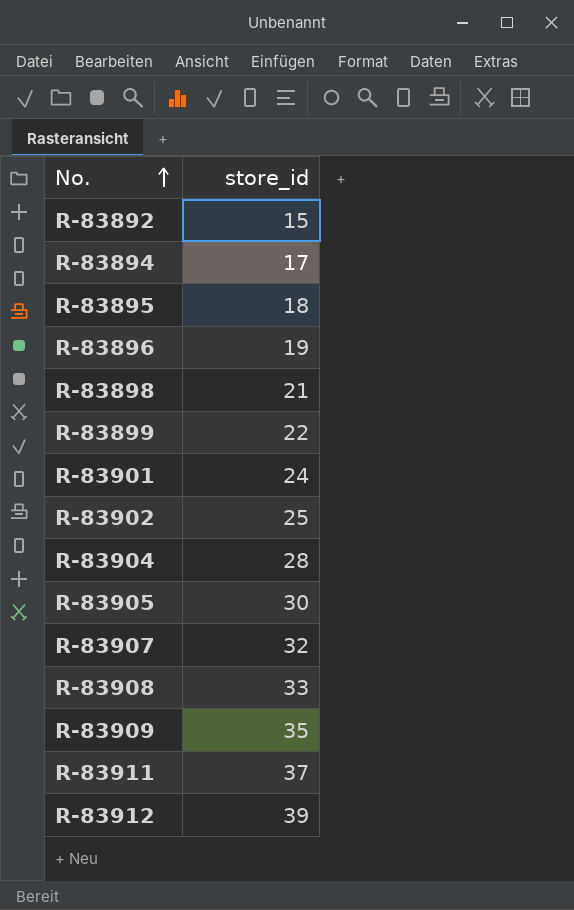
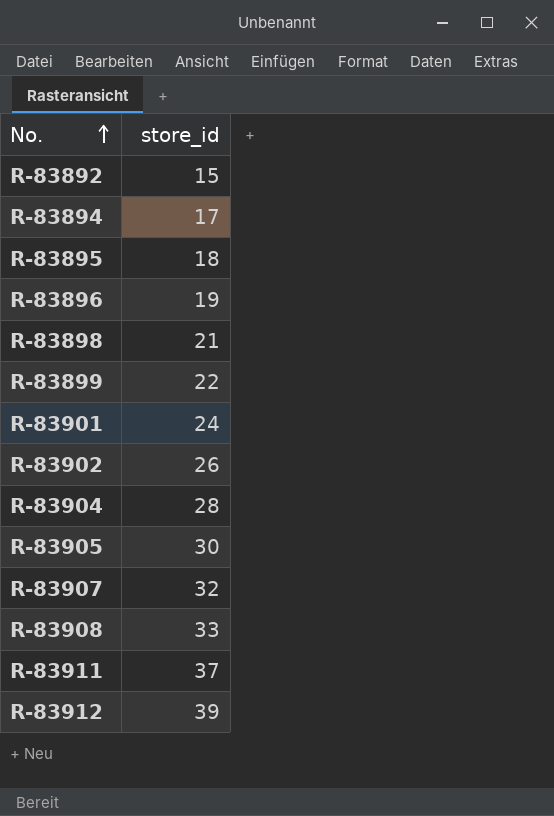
row R-83909: 35 -> none
R-83902 | store_id: 25 -> 26

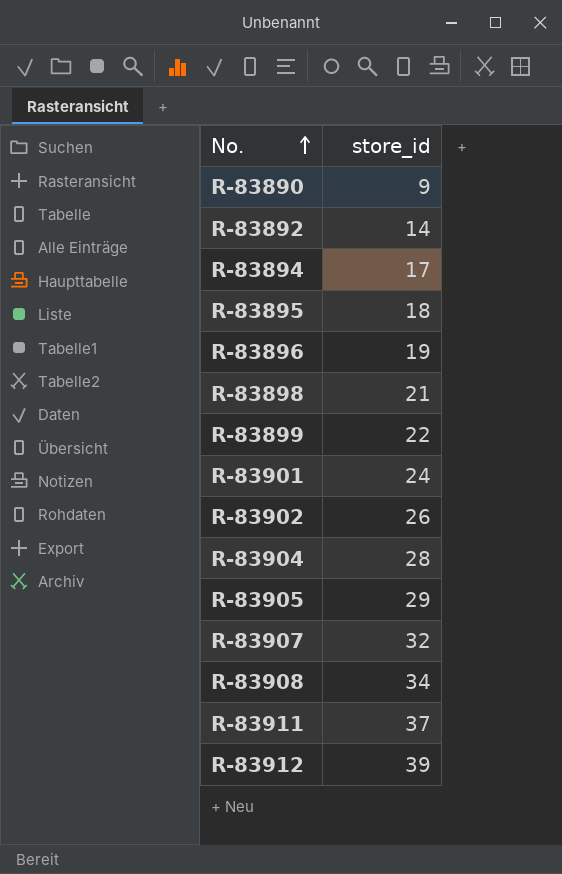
row R-83890: none -> 9
R-83892 | store_id: 15 -> 14
R-83905 | store_id: 30 -> 29
R-83908 | store_id: 33 -> 34

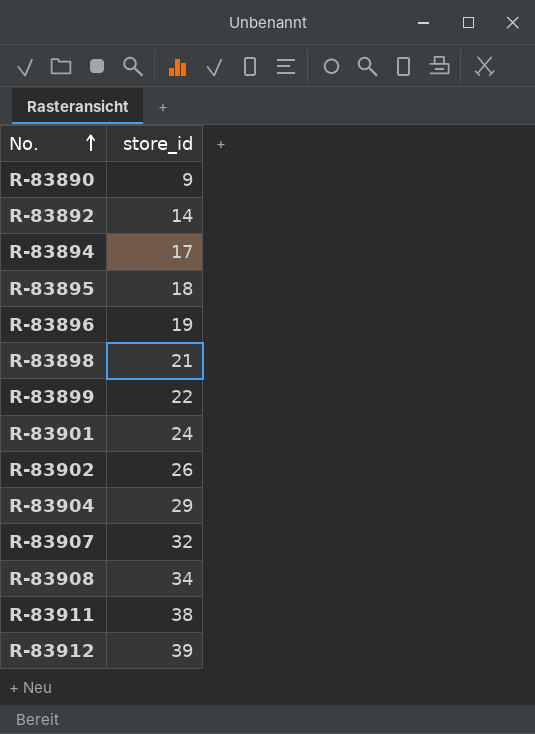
row R-83905: 29 -> none
R-83904 | store_id: 28 -> 29
R-83911 | store_id: 37 -> 38

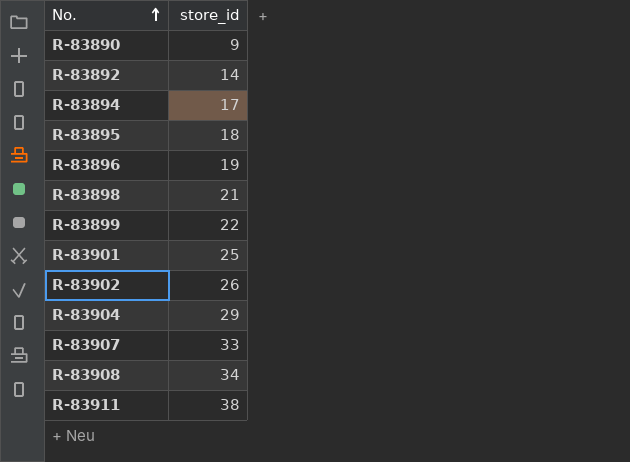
row R-83912: 39 -> none
R-83901 | store_id: 24 -> 25
R-83907 | store_id: 32 -> 33

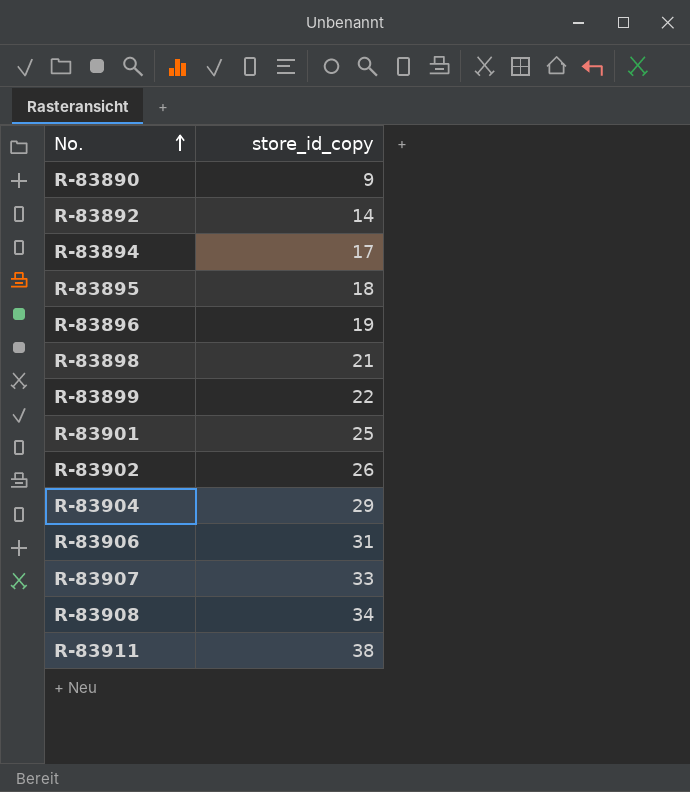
column name: store_id -> store_id_copy
row R-83906: none -> 31

